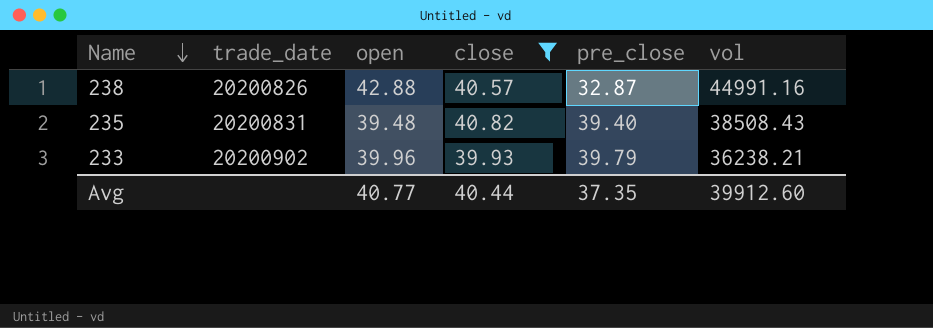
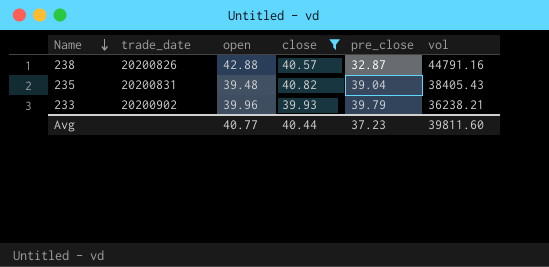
238 | vol: 44991.16 -> 44791.16
235 | pre_close: 39.40 -> 39.04
235 | vol: 38508.43 -> 38405.43
Avg | pre_close: 37.35 -> 37.23
Avg | vol: 39912.60 -> 39811.60

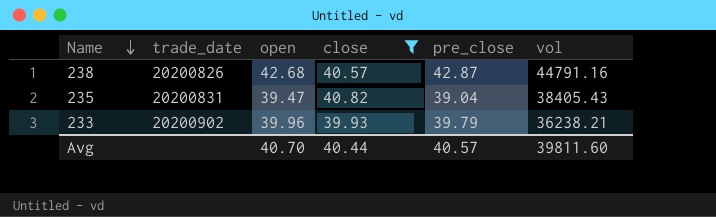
238 | open: 42.88 -> 42.68
238 | pre_close: 32.87 -> 42.87
235 | open: 39.48 -> 39.47
Avg | open: 40.77 -> 40.70
Avg | pre_close: 37.23 -> 40.57

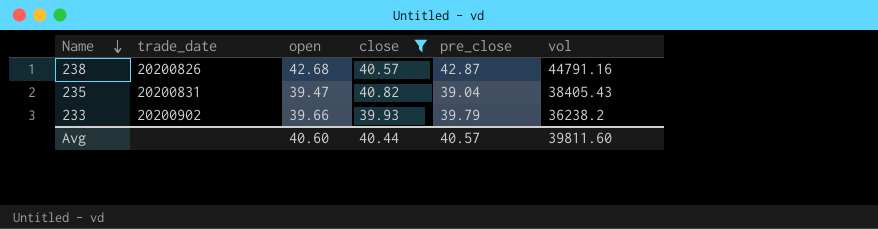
233 | open: 39.96 -> 39.66
233 | vol: 36238.21 -> 36238.2
Avg | open: 40.70 -> 40.60

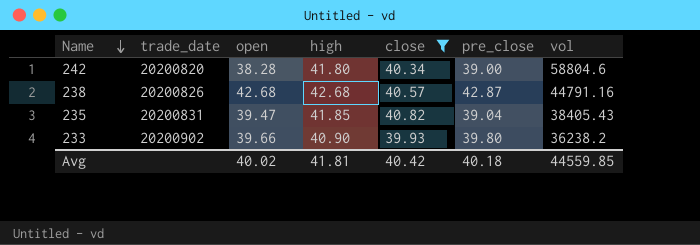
column high | position: none -> 4
row 242: none -> 20200820 | 38.28 | 41.80 | 40.34 | 39.00 | 58804.6
233 | pre_close: 39.79 -> 39.80
Avg | open: 40.60 -> 40.02
Avg | close: 40.44 -> 40.42
Avg | pre_close: 40.57 -> 40.18
Avg | vol: 39811.60 -> 44559.85

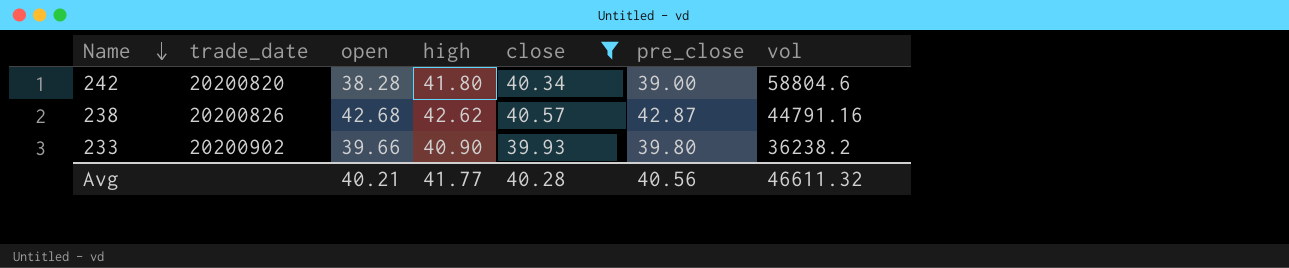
row 235: 20200831 | 39.47 | 41.85 | 40.82 | 39.04 | 38405.43 -> none
238 | high: 42.68 -> 42.62
Avg | open: 40.02 -> 40.21
Avg | high: 41.81 -> 41.77
Avg | close: 40.42 -> 40.28
Avg | pre_close: 40.18 -> 40.56
Avg | vol: 44559.85 -> 46611.32

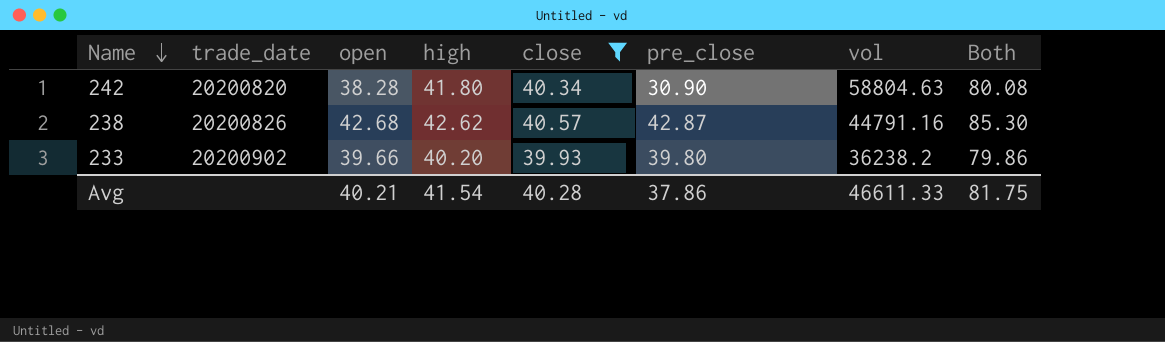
column Both | formula: none -> [open] + [high]
242 | pre_close: 39.00 -> 30.90
242 | vol: 58804.6 -> 58804.63
233 | high: 40.90 -> 40.20
Avg | high: 41.77 -> 41.54
Avg | pre_close: 40.56 -> 37.86
Avg | vol: 46611.32 -> 46611.33

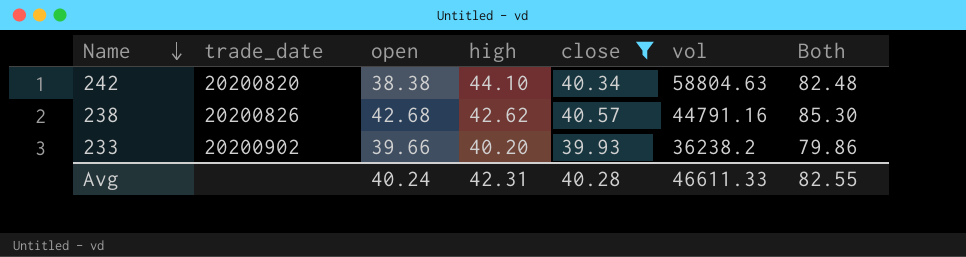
column pre_close | position: 6 -> none
242 | open: 38.28 -> 38.38
242 | high: 41.80 -> 44.10
242 | Both: 80.08 -> 82.48
Avg | open: 40.21 -> 40.24
Avg | high: 41.54 -> 42.31
Avg | Both: 81.75 -> 82.55

